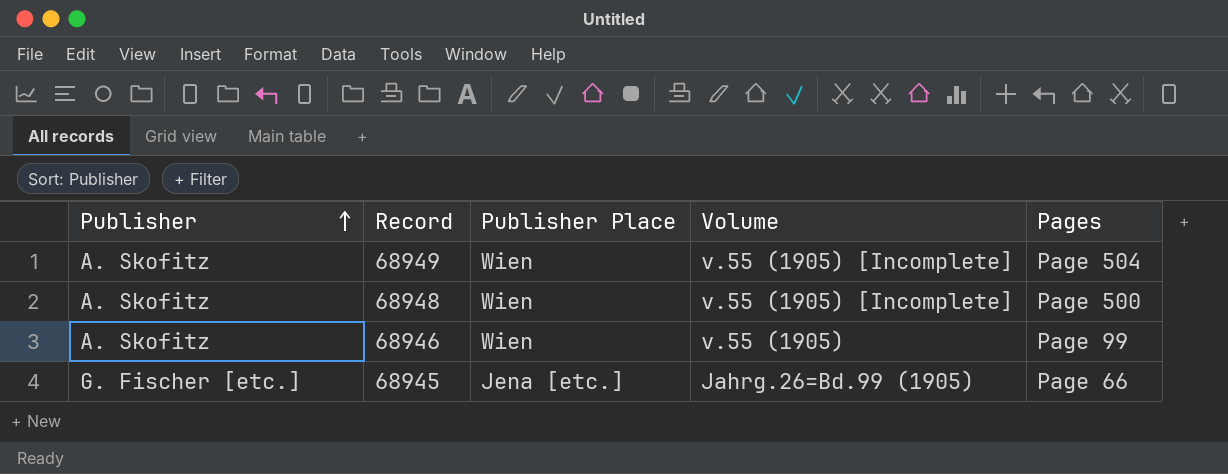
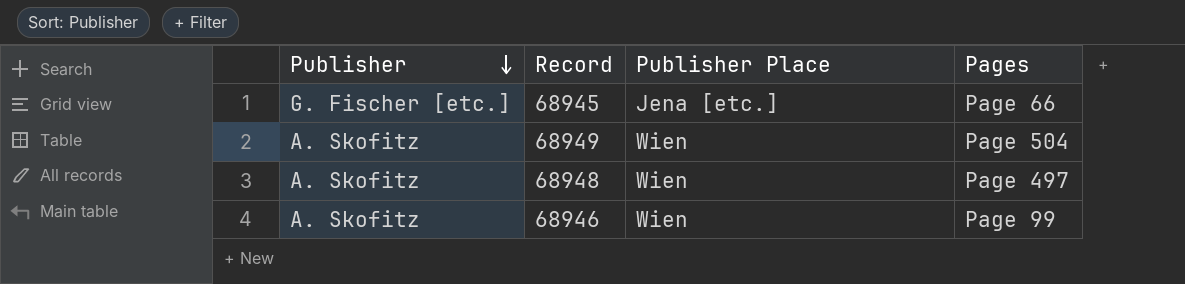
row order: Publisher ascending -> Publisher descending
column Volume | position: 4 -> none
68948 | Pages: Page 500 -> Page 497

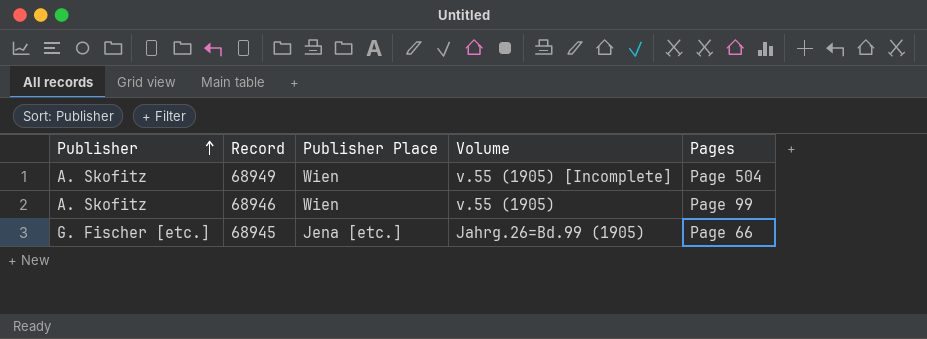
row order: Publisher descending -> Publisher ascending
column Volume | position: none -> 4
row 68948: A. Skofitz | Wien | Page 497 -> none

